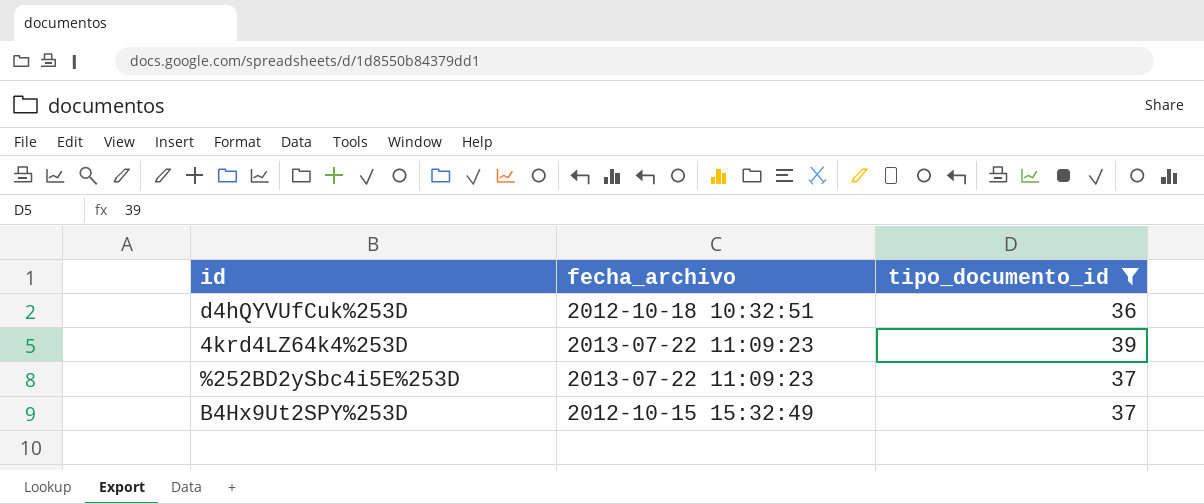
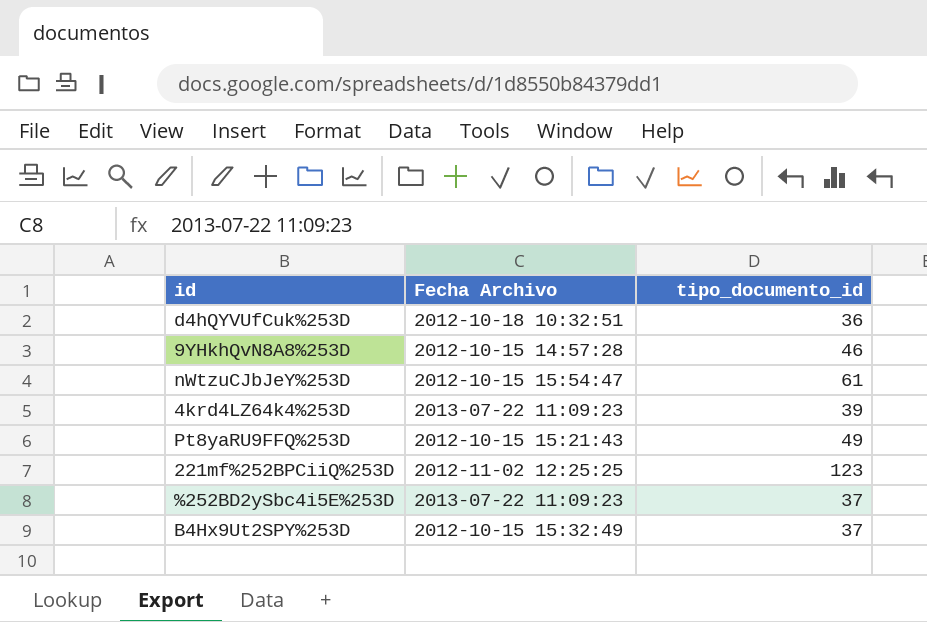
filter: tipo_documento_id <= 39 -> none
column name: fecha_archivo -> Fecha Archivo

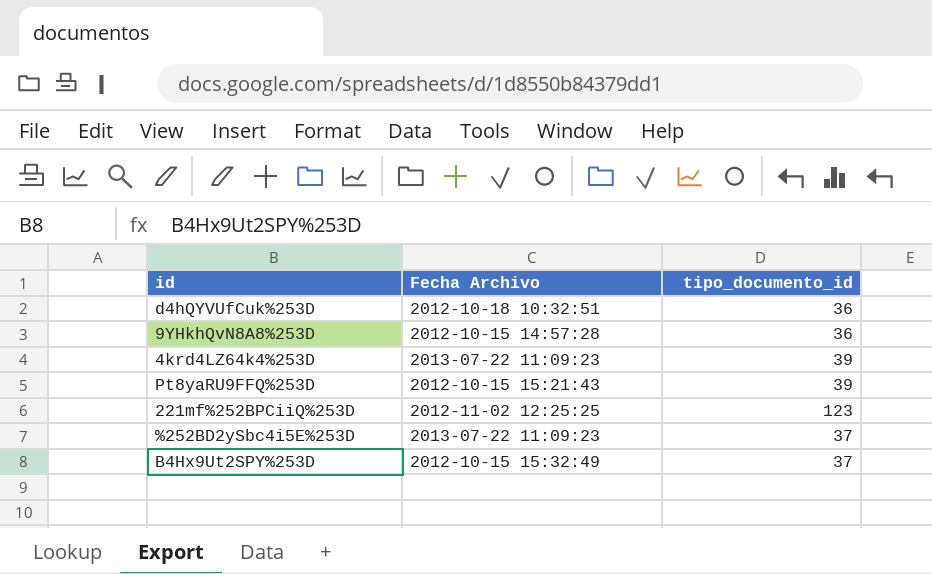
row nWtzuCJbJeY%253D: 2012-10-15 15:54:47 | 61 -> none
9YHkhQvN8A8%253D | tipo_documento_id: 46 -> 36
Pt8yaRU9FFQ%253D | tipo_documento_id: 49 -> 39

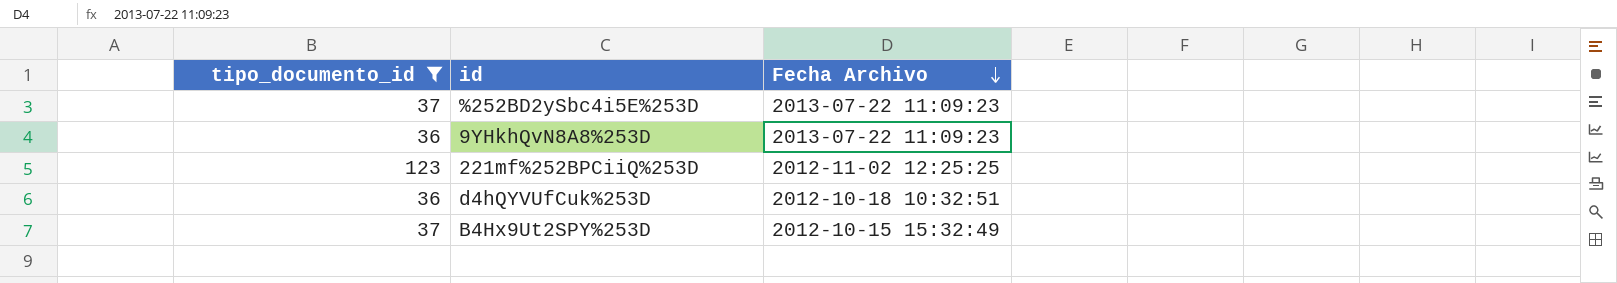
filter: none -> tipo_documento_id != 39
row order: none -> Fecha Archivo descending
column tipo_documento_id | position: 3 -> 1
9YHkhQvN8A8%253D | Fecha Archivo: 2012-10-15 14:57:28 -> 2013-07-22 11:09:23

